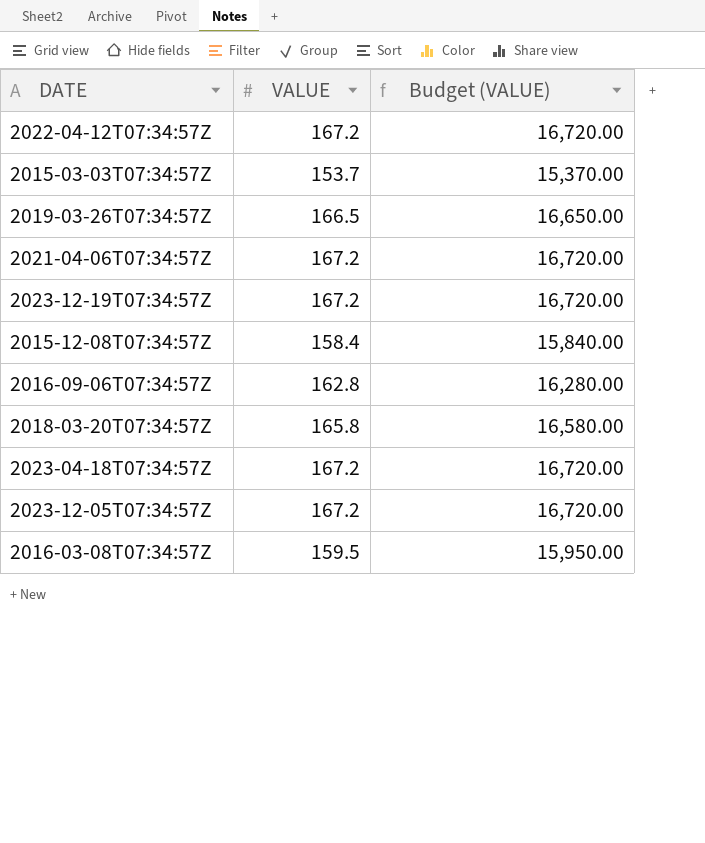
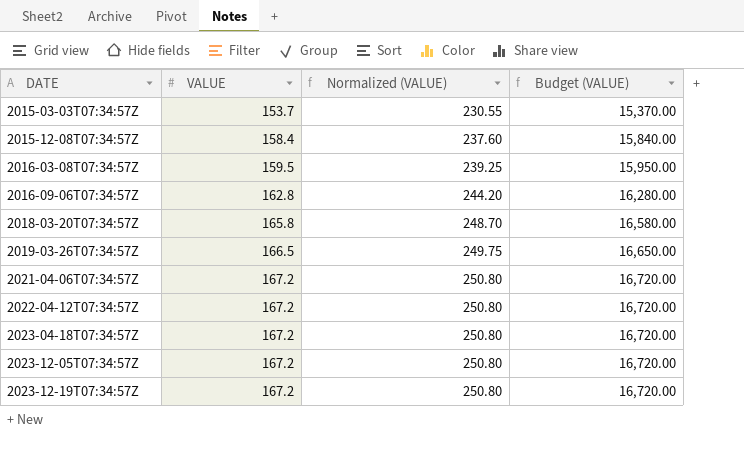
row order: none -> DATE ascending
column Normalized (VALUE) | formula: none -> [VALUE] * 1.5

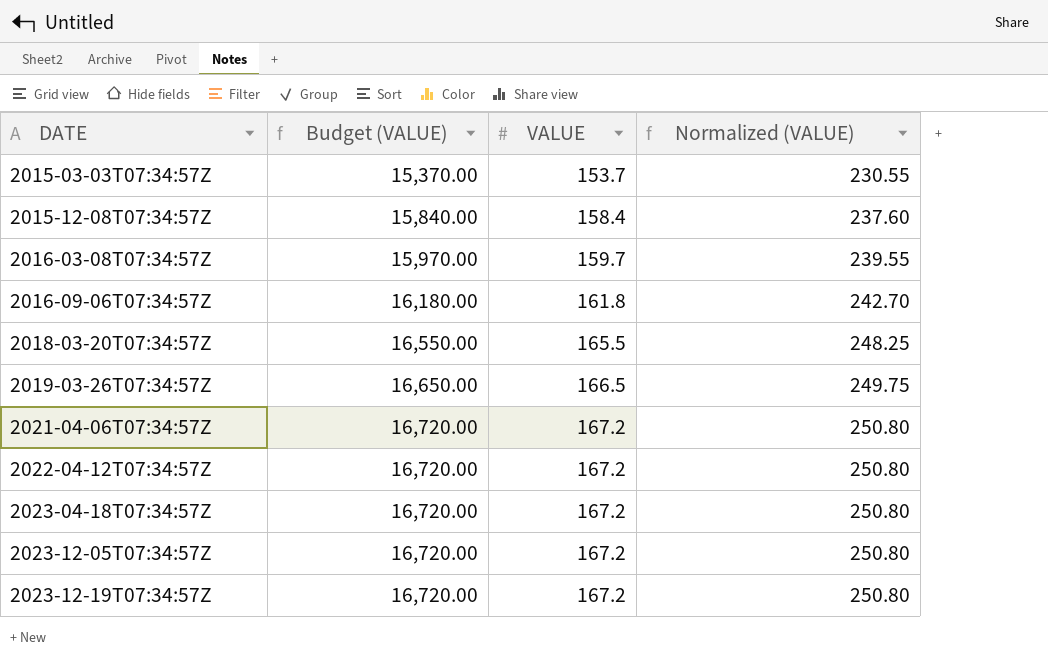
column Budget (VALUE) | position: 4 -> 2
2016-03-08T07:34:57Z | Budget (VALUE): 15,950.00 -> 15,970.00
2016-03-08T07:34:57Z | VALUE: 159.5 -> 159.7
2016-03-08T07:34:57Z | Normalized (VALUE): 239.25 -> 239.55
2016-09-06T07:34:57Z | Budget (VALUE): 16,280.00 -> 16,180.00
2016-09-06T07:34:57Z | VALUE: 162.8 -> 161.8
2016-09-06T07:34:57Z | Normalized (VALUE): 244.20 -> 242.70
2018-03-20T07:34:57Z | Budget (VALUE): 16,580.00 -> 16,550.00
2018-03-20T07:34:57Z | VALUE: 165.8 -> 165.5
2018-03-20T07:34:57Z | Normalized (VALUE): 248.70 -> 248.25

